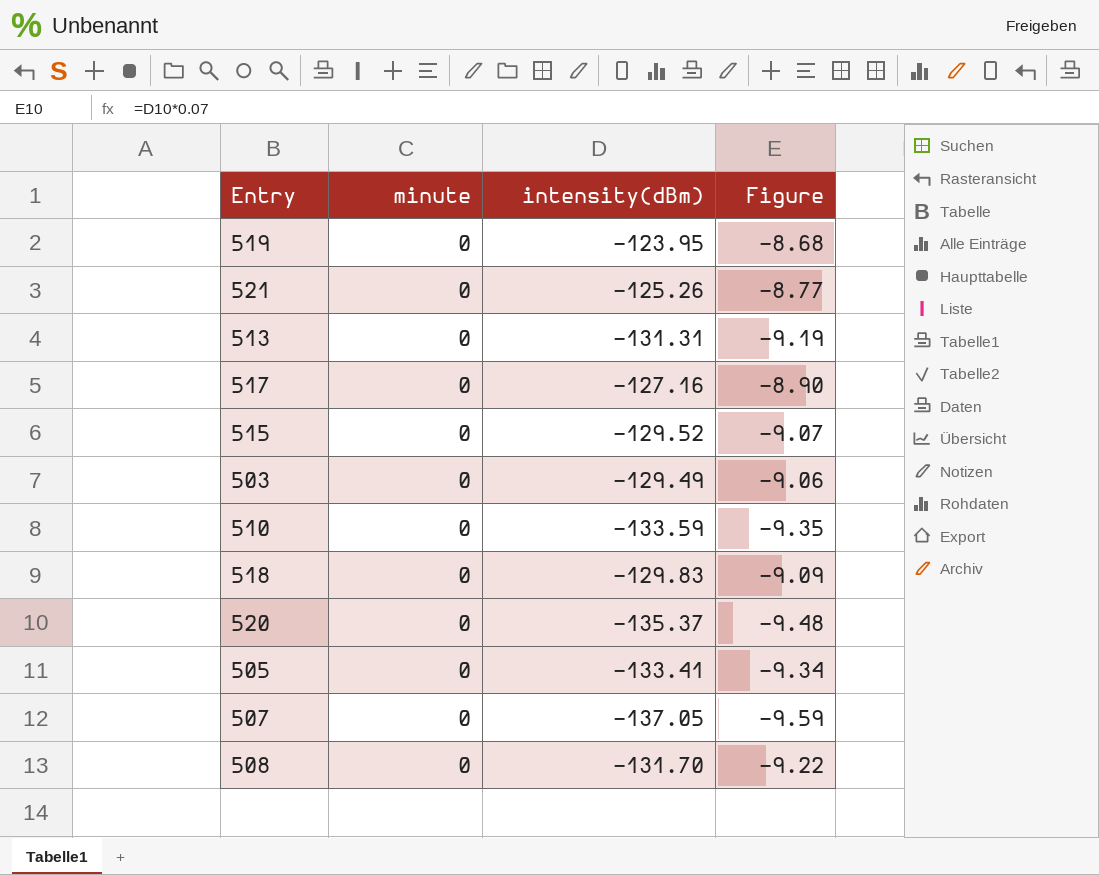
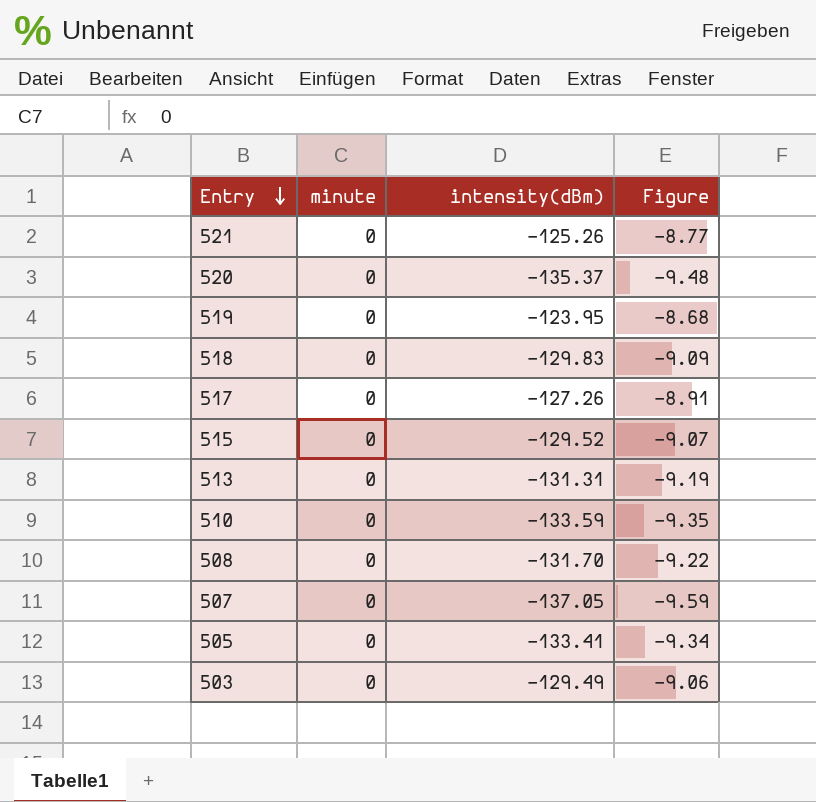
row order: none -> Entry descending
517 | intensity(dBm): -127.16 -> -127.26
517 | Figure: -8.90 -> -8.91

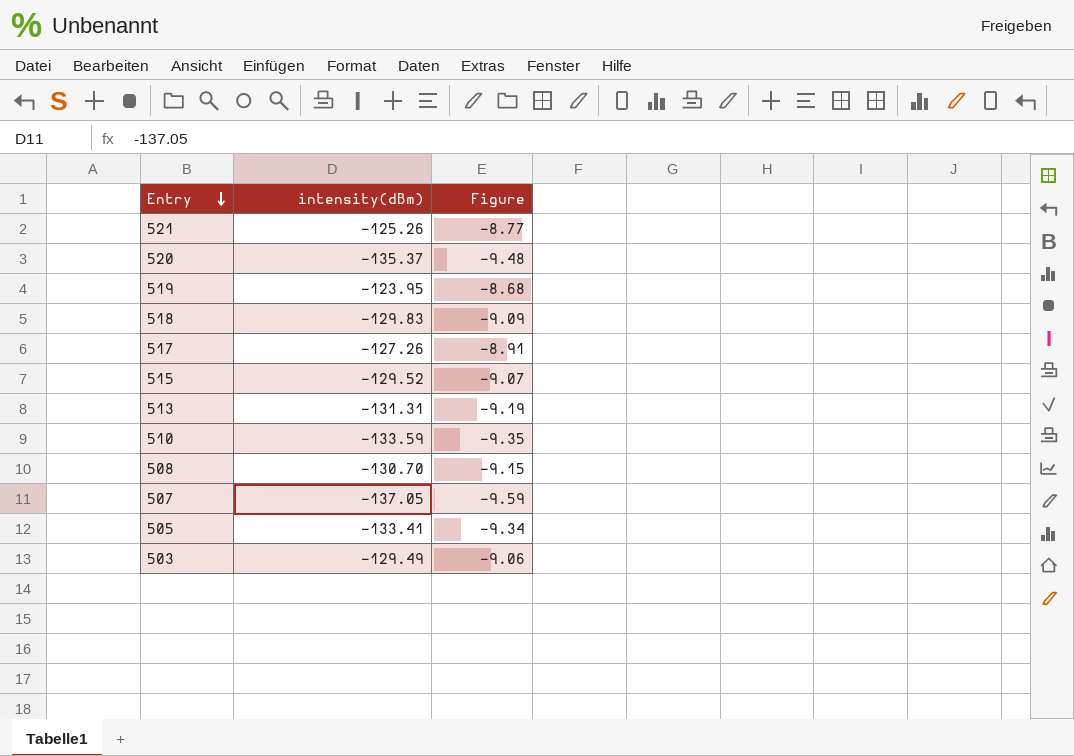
column minute | position: 2 -> none
508 | intensity(dBm): -131.70 -> -130.70
508 | Figure: -9.22 -> -9.15

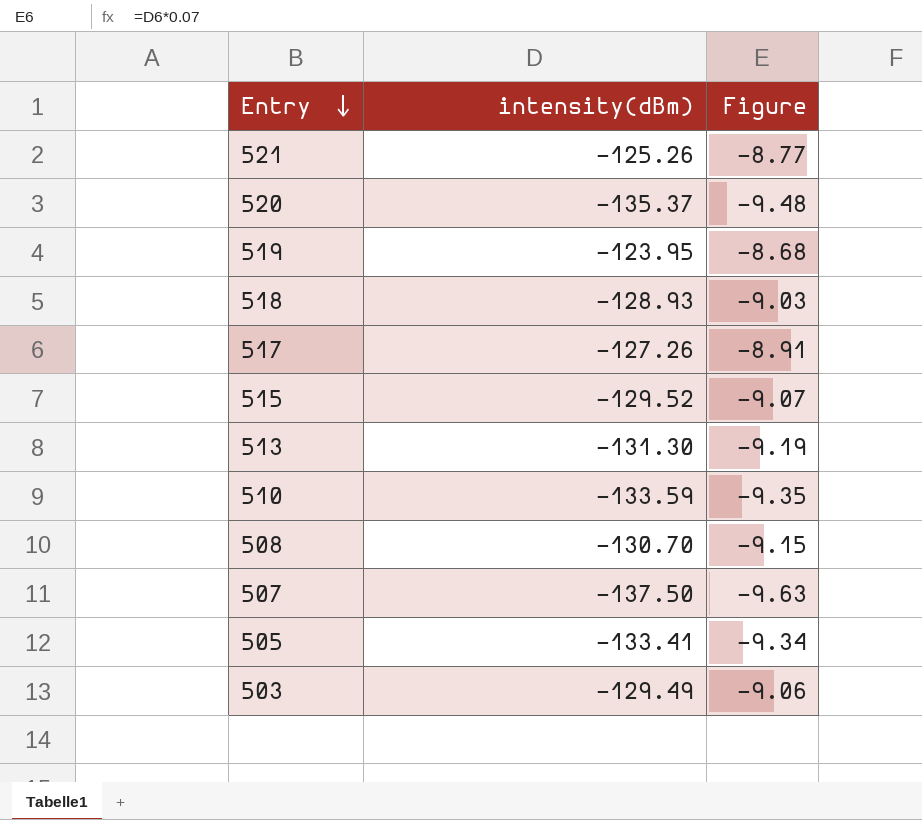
518 | intensity(dBm): -129.83 -> -128.93
518 | Figure: -9.09 -> -9.03
513 | intensity(dBm): -131.31 -> -131.30
507 | intensity(dBm): -137.05 -> -137.50
507 | Figure: -9.59 -> -9.63

